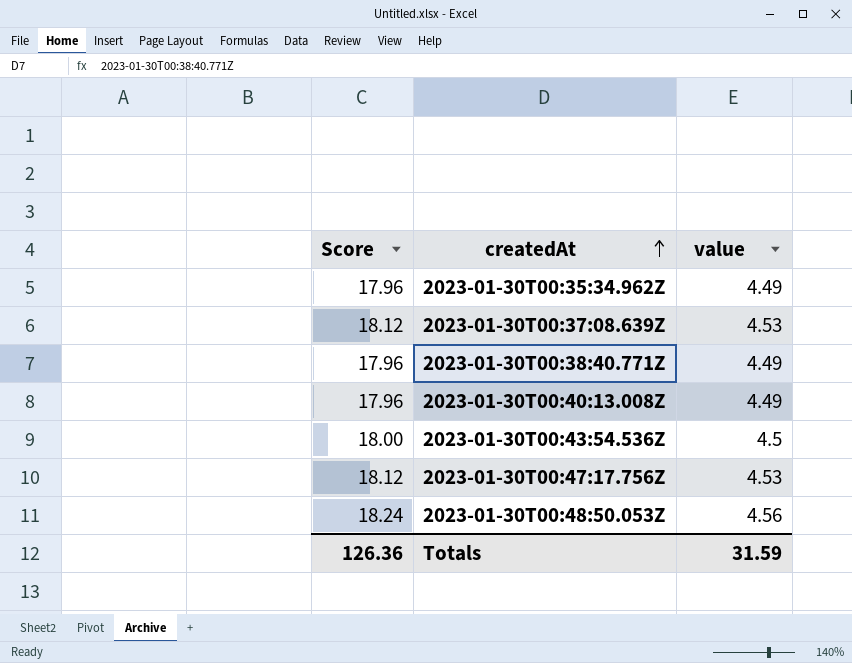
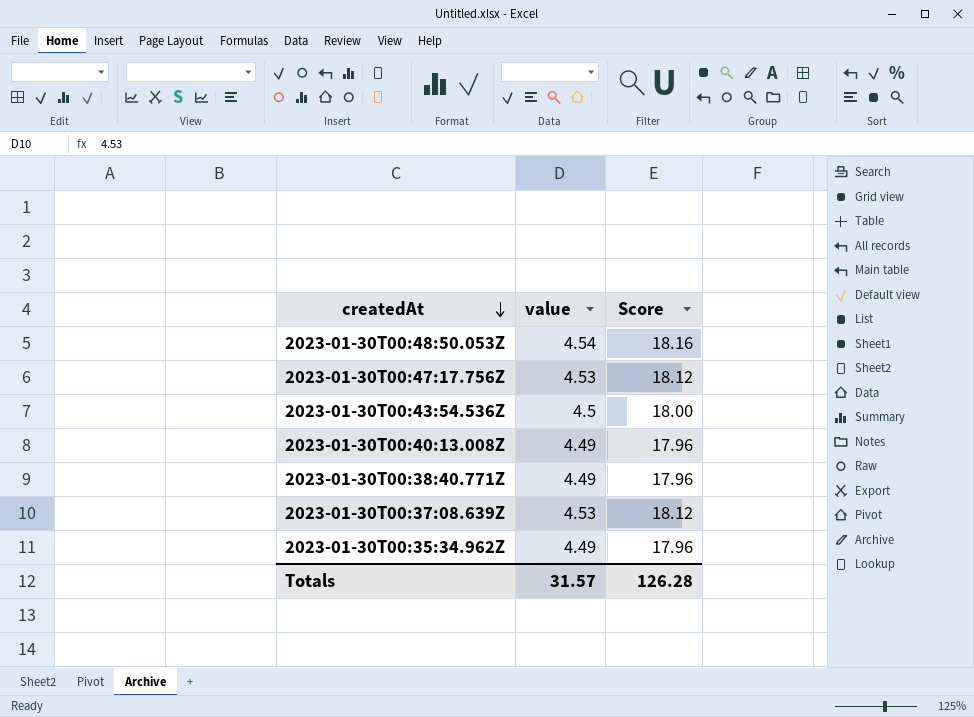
row order: createdAt ascending -> createdAt descending
column Score | position: 1 -> 3
2023-01-30T00:48:50.053Z | value: 4.56 -> 4.54
2023-01-30T00:48:50.053Z | Score: 18.24 -> 18.16
Totals | value: 31.59 -> 31.57
Totals | Score: 126.36 -> 126.28

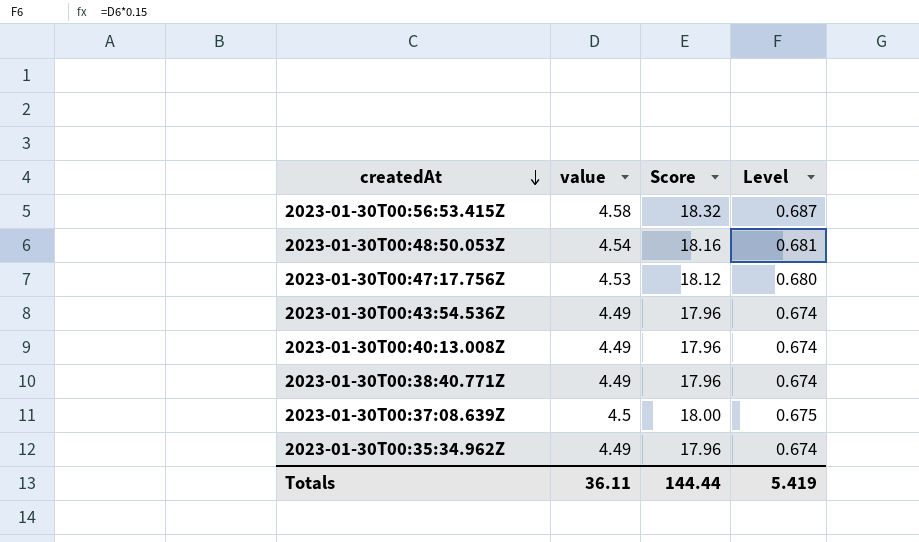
column Level | formula: none -> [value] * 0.15
row 2023-01-30T00:56:53.415Z: none -> 4.58 | 18.32 | 0.687
2023-01-30T00:43:54.536Z | value: 4.5 -> 4.49
2023-01-30T00:43:54.536Z | Score: 18.00 -> 17.96
2023-01-30T00:37:08.639Z | value: 4.53 -> 4.5
2023-01-30T00:37:08.639Z | Score: 18.12 -> 18.00
Totals | value: 31.57 -> 36.11
Totals | Score: 126.28 -> 144.44

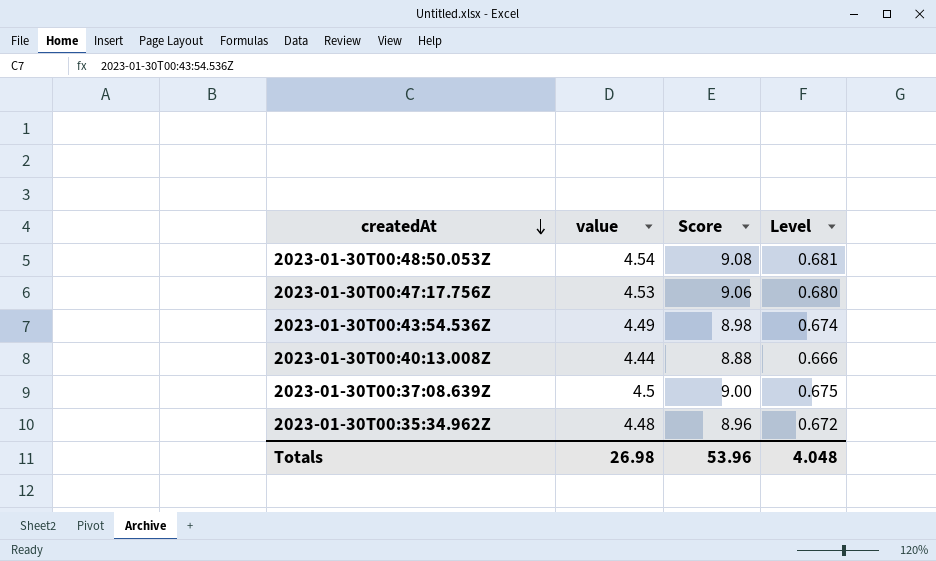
column Score | formula: [value] * 4 -> [value] * 2
row 2023-01-30T00:56:53.415Z: 4.58 | 18.32 | 0.687 -> none
row 2023-01-30T00:38:40.771Z: 4.49 | 17.96 | 0.674 -> none
2023-01-30T00:40:13.008Z | value: 4.49 -> 4.44
2023-01-30T00:40:13.008Z | Level: 0.674 -> 0.666
2023-01-30T00:35:34.962Z | value: 4.49 -> 4.48
2023-01-30T00:35:34.962Z | Level: 0.674 -> 0.672
Totals | value: 36.11 -> 26.98
Totals | Score: 144.44 -> 53.96
Totals | Level: 5.419 -> 4.048

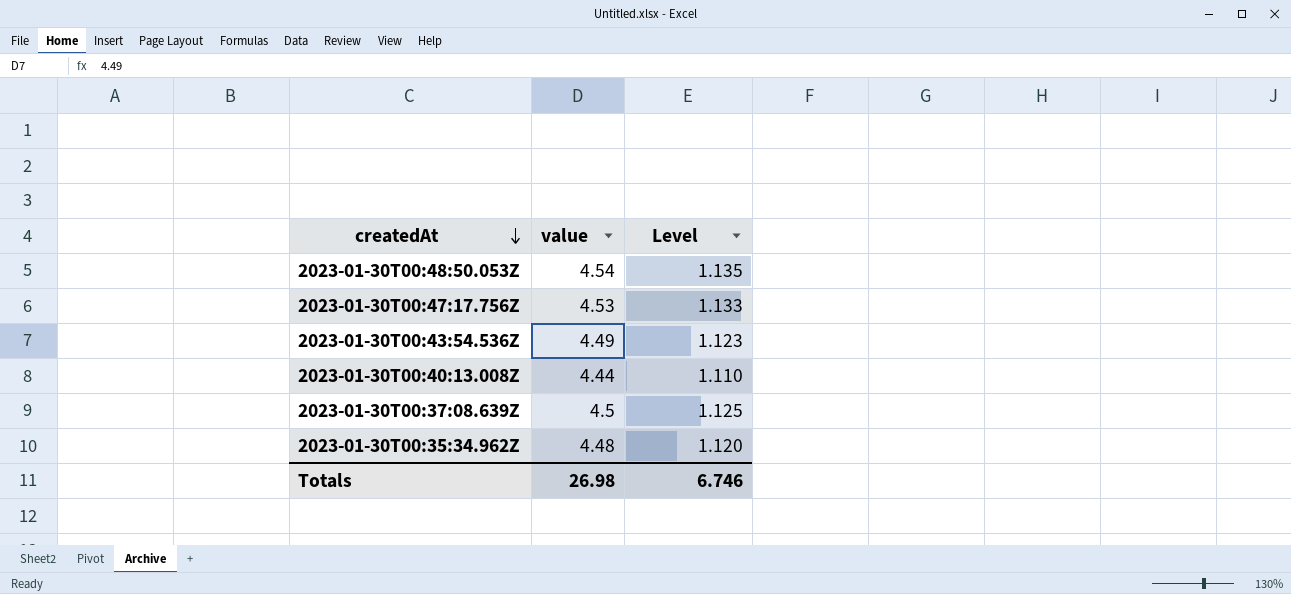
column Score | formula: [value] * 2 -> none
column Level | formula: [value] * 0.15 -> [value] * 0.25
Totals | Level: 4.048 -> 6.746

